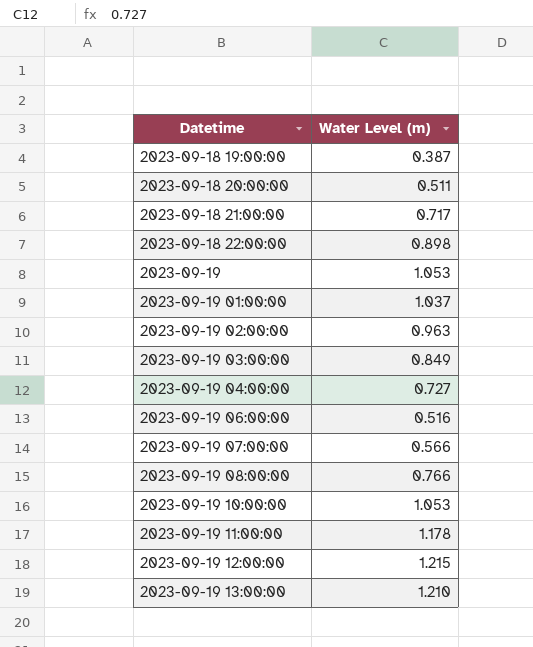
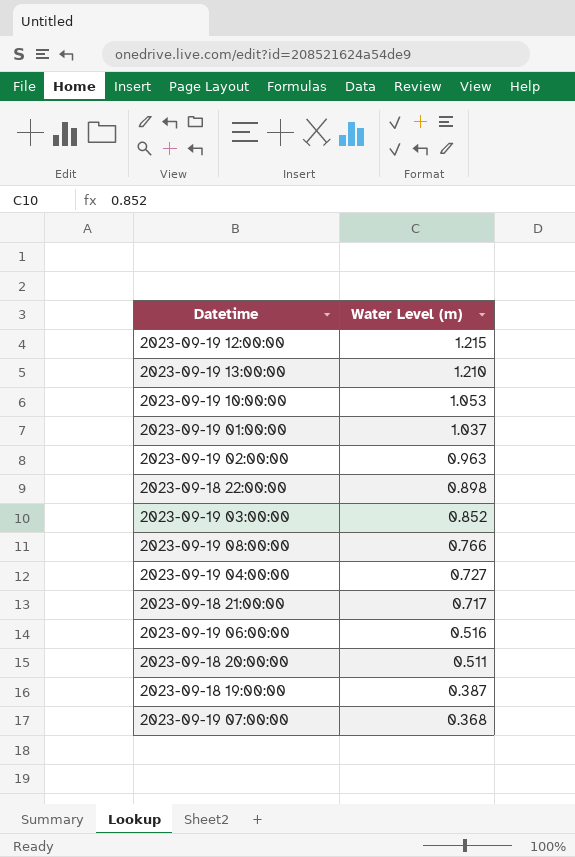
row order: Datetime ascending -> Water Level (m) descending
row 2023-09-19: 1.053 -> none
row 2023-09-19 11:00:00: 1.178 -> none
2023-09-19 03:00:00 | Water Level (m): 0.849 -> 0.852
2023-09-19 07:00:00 | Water Level (m): 0.566 -> 0.368

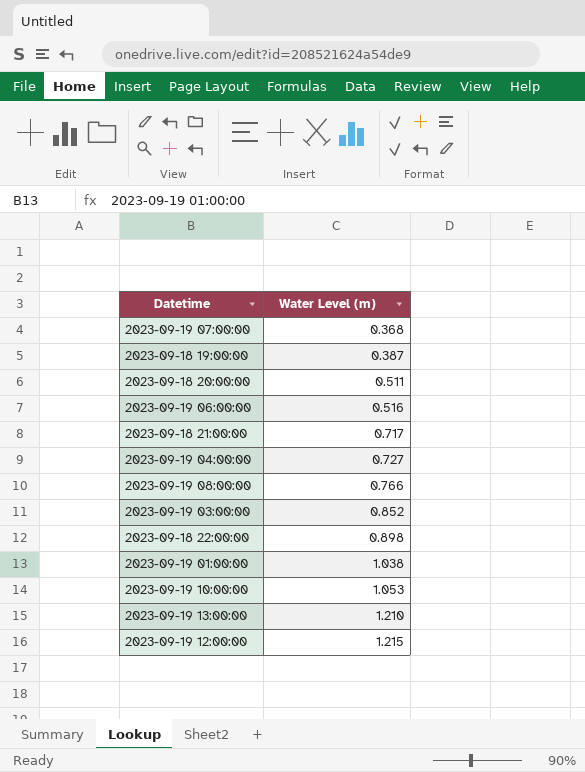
row order: Water Level (m) descending -> Water Level (m) ascending
row 2023-09-19 02:00:00: 0.963 -> none
2023-09-19 01:00:00 | Water Level (m): 1.037 -> 1.038

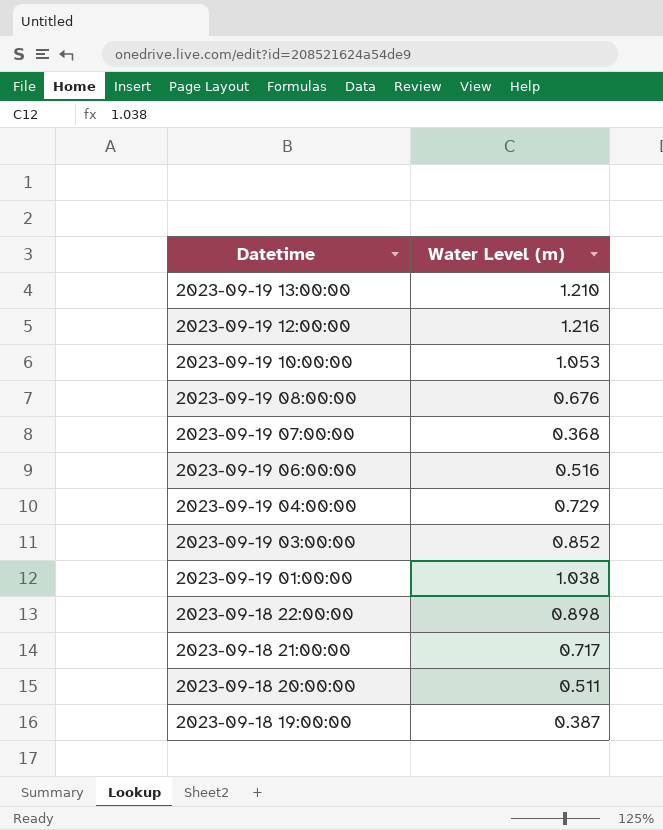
row order: Water Level (m) ascending -> Datetime descending
2023-09-19 12:00:00 | Water Level (m): 1.215 -> 1.216
2023-09-19 08:00:00 | Water Level (m): 0.766 -> 0.676
2023-09-19 04:00:00 | Water Level (m): 0.727 -> 0.729

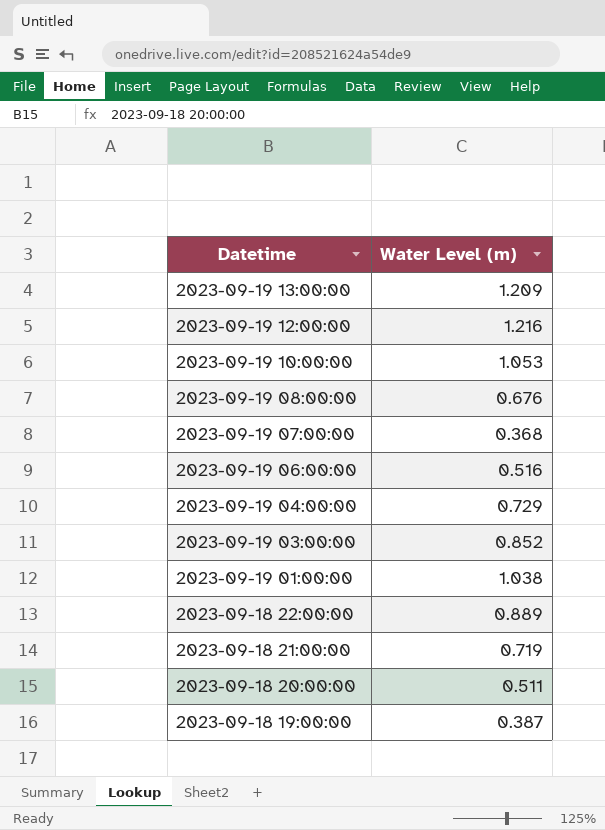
2023-09-19 13:00:00 | Water Level (m): 1.210 -> 1.209
2023-09-18 22:00:00 | Water Level (m): 0.898 -> 0.889
2023-09-18 21:00:00 | Water Level (m): 0.717 -> 0.719

